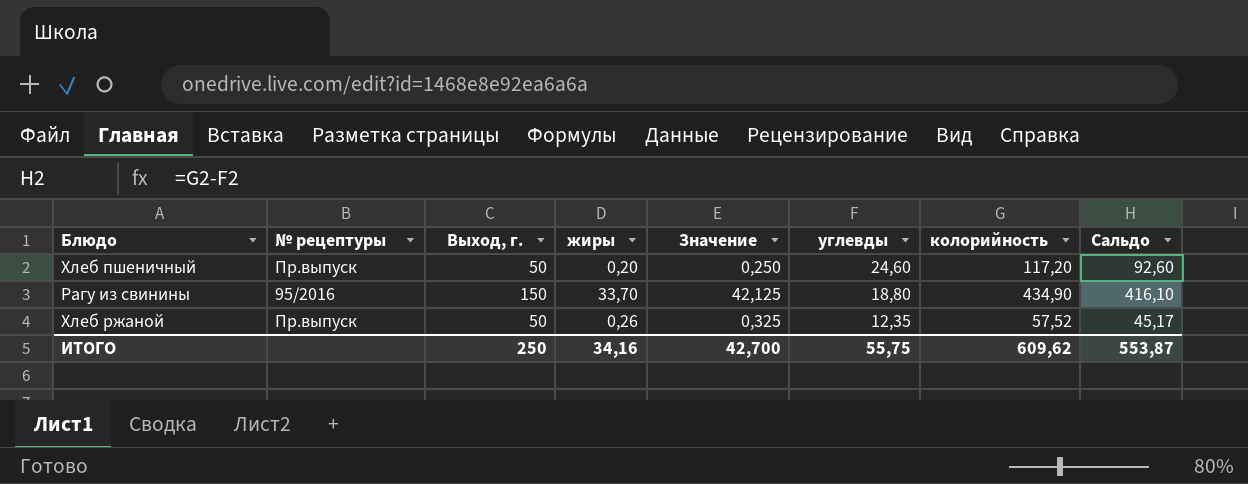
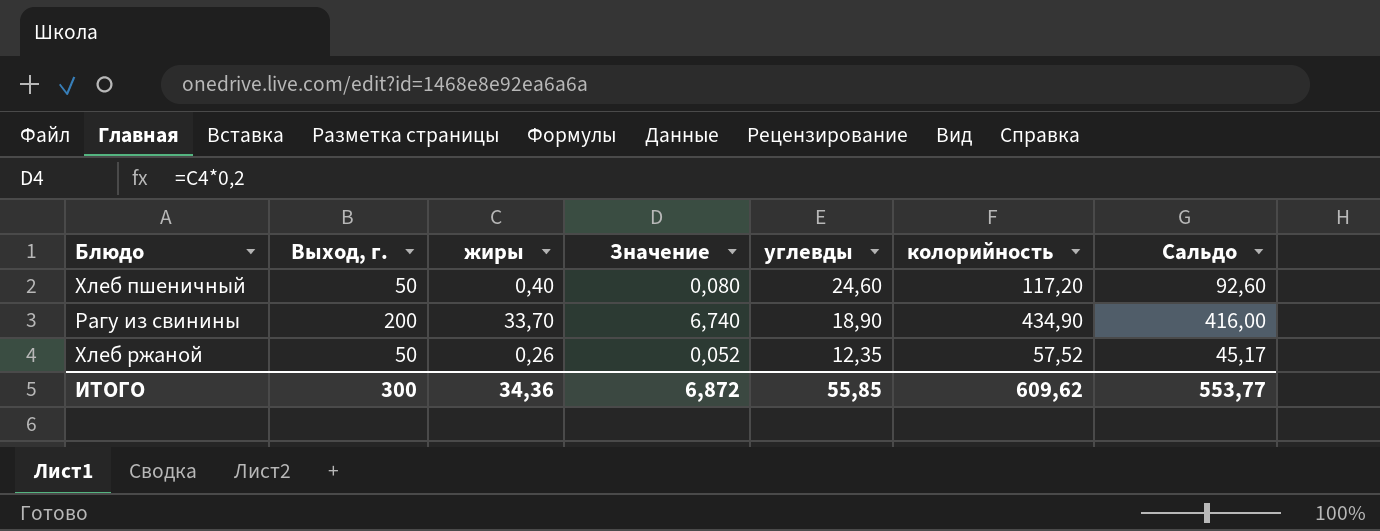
column № рецептуры | position: 2 -> none
column Значение | formula: [жиры] * 1,25 -> [жиры] * 0,2
Хлеб пшеничный | жиры: 0,20 -> 0,40
Рагу из свинины | Выход, г.: 150 -> 200
Рагу из свинины | углевды: 18,80 -> 18,90
Рагу из свинины | Сальдо: 416,10 -> 416,00
ИТОГО | Выход, г.: 250 -> 300
ИТОГО | жиры: 34,16 -> 34,36
ИТОГО | Значение: 42,700 -> 6,872
ИТОГО | углевды: 55,75 -> 55,85
ИТОГО | Сальдо: 553,87 -> 553,77

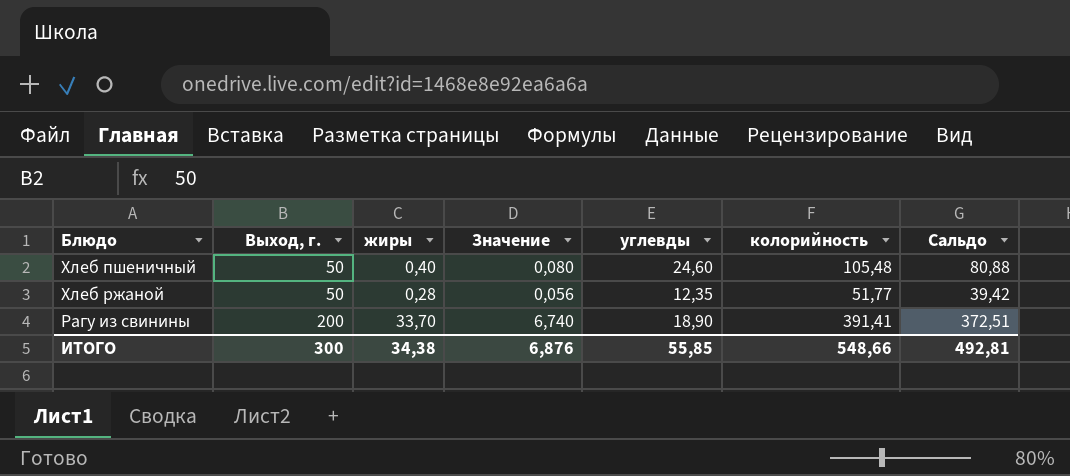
row order: углевды descending -> Выход, г. ascending
Хлеб пшеничный | колорийность: 117,20 -> 105,48
Хлеб пшеничный | Сальдо: 92,60 -> 80,88
Хлеб ржаной | жиры: 0,26 -> 0,28
Хлеб ржаной | Значение: 0,052 -> 0,056
Хлеб ржаной | колорийность: 57,52 -> 51,77
Хлеб ржаной | Сальдо: 45,17 -> 39,42
Рагу из свинины | колорийность: 434,90 -> 391,41
Рагу из свинины | Сальдо: 416,00 -> 372,51
ИТОГО | жиры: 34,36 -> 34,38
ИТОГО | Значение: 6,872 -> 6,876
ИТОГО | колорийность: 609,62 -> 548,66
ИТОГО | Сальдо: 553,77 -> 492,81

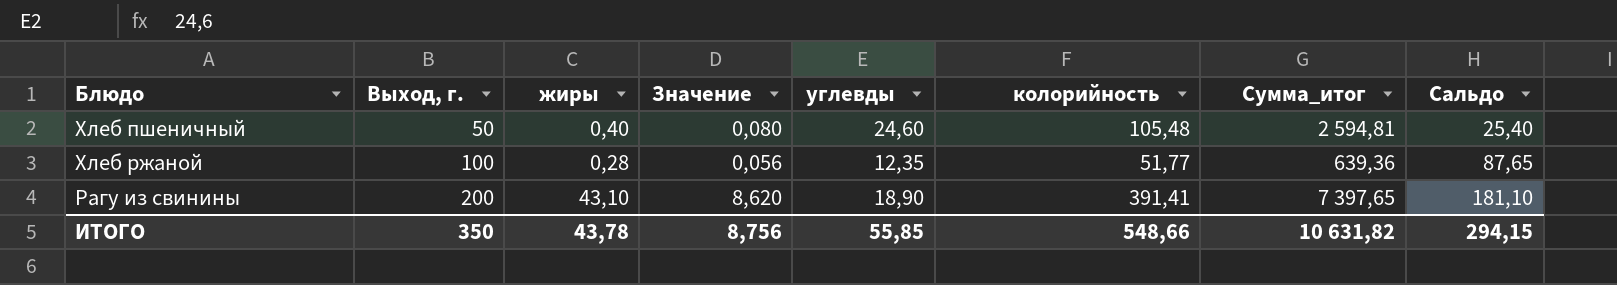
column Сумма_итог | formula: none -> [углевды] * [колорийность]
column Сальдо | formula: [колорийность] - [углевды] -> [Выход, г.] - [углевды]
Хлеб ржаной | Выход, г.: 50 -> 100
Рагу из свинины | жиры: 33,70 -> 43,10
Рагу из свинины | Значение: 6,740 -> 8,620
ИТОГО | Выход, г.: 300 -> 350
ИТОГО | жиры: 34,38 -> 43,78
ИТОГО | Значение: 6,876 -> 8,756
ИТОГО | Сальдо: 492,81 -> 294,15

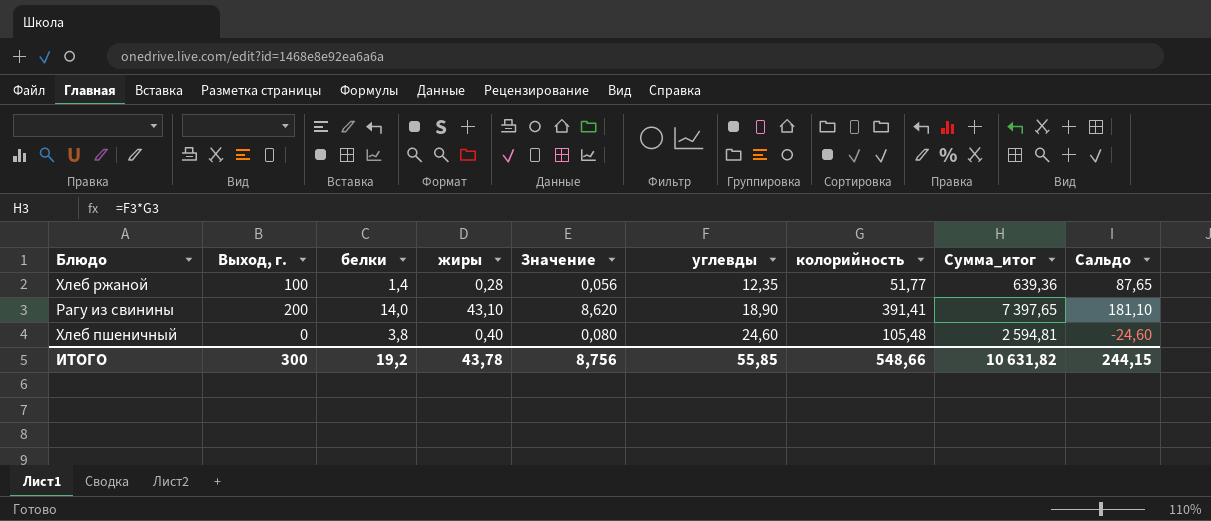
row order: Выход, г. ascending -> углевды ascending
column белки | position: none -> 3
Хлеб пшеничный | Выход, г.: 50 -> 0
Хлеб пшеничный | Сальдо: 25,40 -> -24,60
ИТОГО | Выход, г.: 350 -> 300
ИТОГО | Сальдо: 294,15 -> 244,15

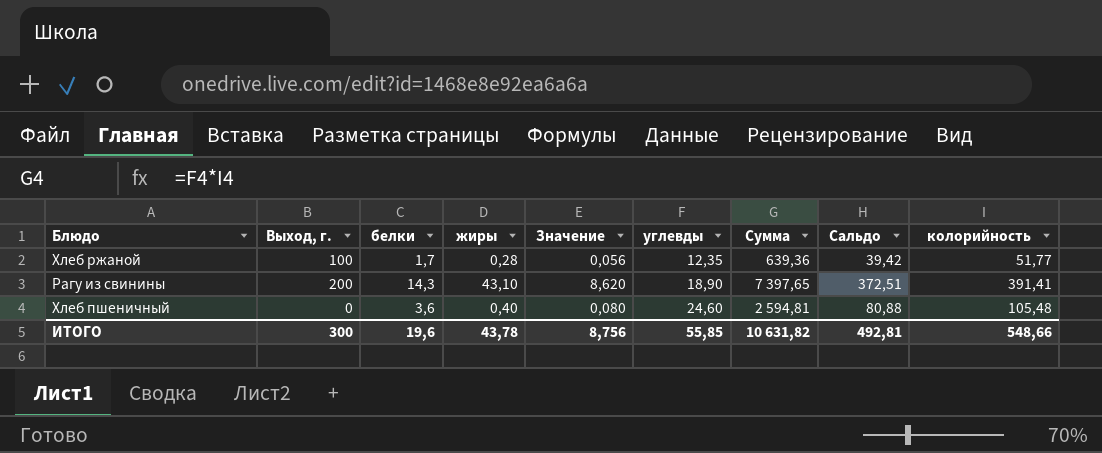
column name: Сумма_итог -> Сумма
column Сальдо | formula: [Выход, г.] - [углевды] -> [колорийность] - [углевды]
column колорийность | position: 7 -> 9
Хлеб ржаной | белки: 1,4 -> 1,7
Рагу из свинины | белки: 14,0 -> 14,3
Хлеб пшеничный | белки: 3,8 -> 3,6
ИТОГО | белки: 19,2 -> 19,6
ИТОГО | Сальдо: 244,15 -> 492,81

